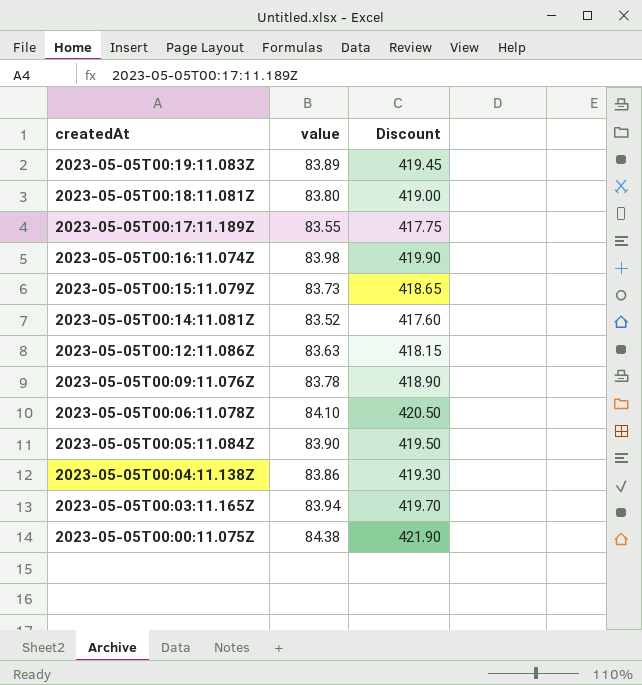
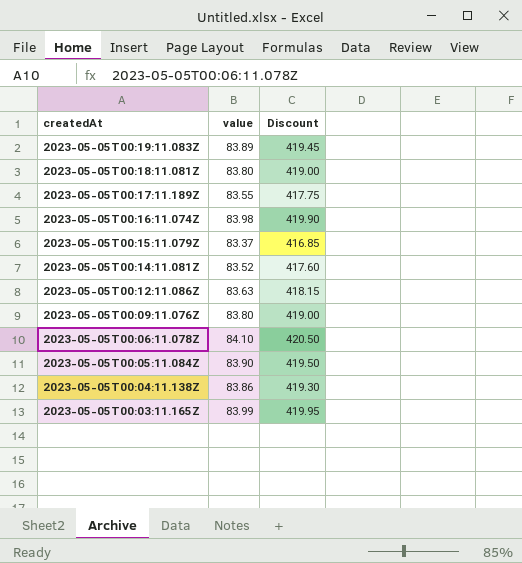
row 2023-05-05T00:00:11.075Z: 84.38 | 421.90 -> none
2023-05-05T00:15:11.079Z | value: 83.73 -> 83.37
2023-05-05T00:15:11.079Z | Discount: 418.65 -> 416.85
2023-05-05T00:09:11.076Z | value: 83.78 -> 83.80
2023-05-05T00:09:11.076Z | Discount: 418.90 -> 419.00
2023-05-05T00:03:11.165Z | value: 83.94 -> 83.99
2023-05-05T00:03:11.165Z | Discount: 419.70 -> 419.95

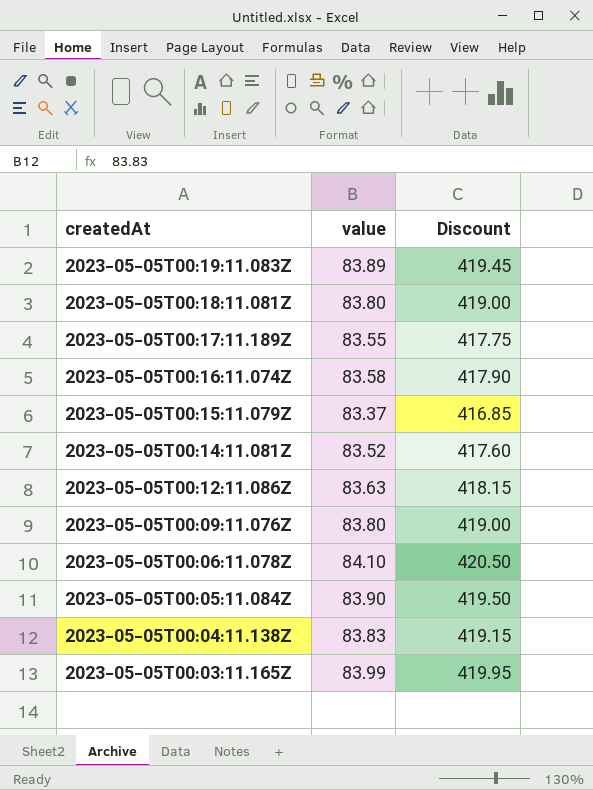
2023-05-05T00:16:11.074Z | value: 83.98 -> 83.58
2023-05-05T00:16:11.074Z | Discount: 419.90 -> 417.90
2023-05-05T00:04:11.138Z | value: 83.86 -> 83.83
2023-05-05T00:04:11.138Z | Discount: 419.30 -> 419.15

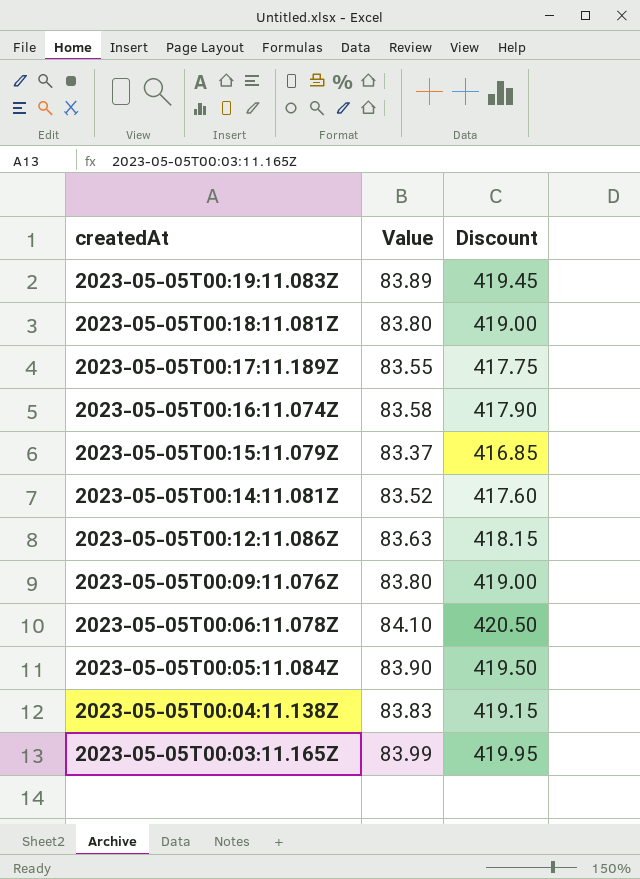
column name: value -> Value

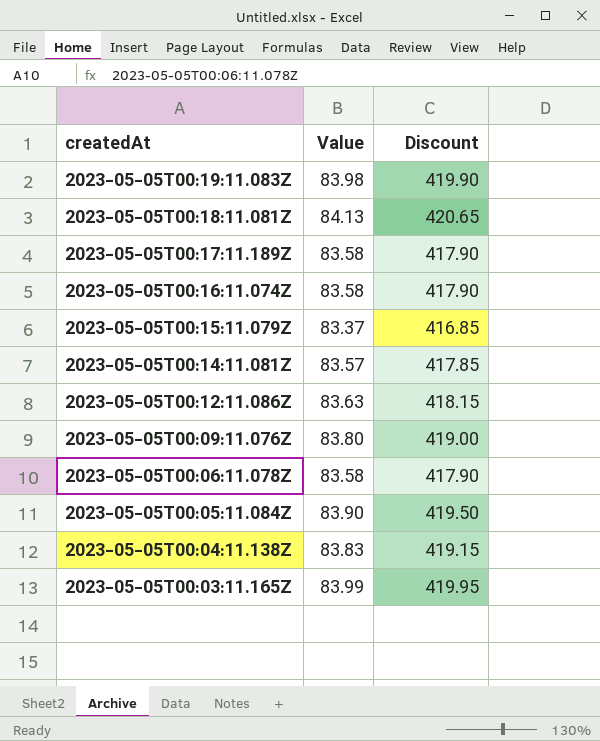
2023-05-05T00:19:11.083Z | Value: 83.89 -> 83.98
2023-05-05T00:19:11.083Z | Discount: 419.45 -> 419.90
2023-05-05T00:18:11.081Z | Value: 83.80 -> 84.13
2023-05-05T00:18:11.081Z | Discount: 419.00 -> 420.65
2023-05-05T00:17:11.189Z | Value: 83.55 -> 83.58
2023-05-05T00:17:11.189Z | Discount: 417.75 -> 417.90
2023-05-05T00:14:11.081Z | Value: 83.52 -> 83.57
2023-05-05T00:14:11.081Z | Discount: 417.60 -> 417.85
2023-05-05T00:06:11.078Z | Value: 84.10 -> 83.58
2023-05-05T00:06:11.078Z | Discount: 420.50 -> 417.90

